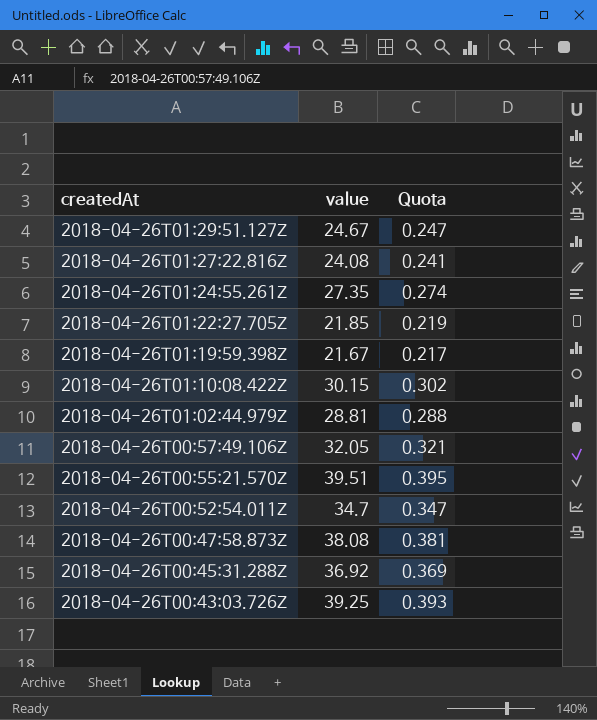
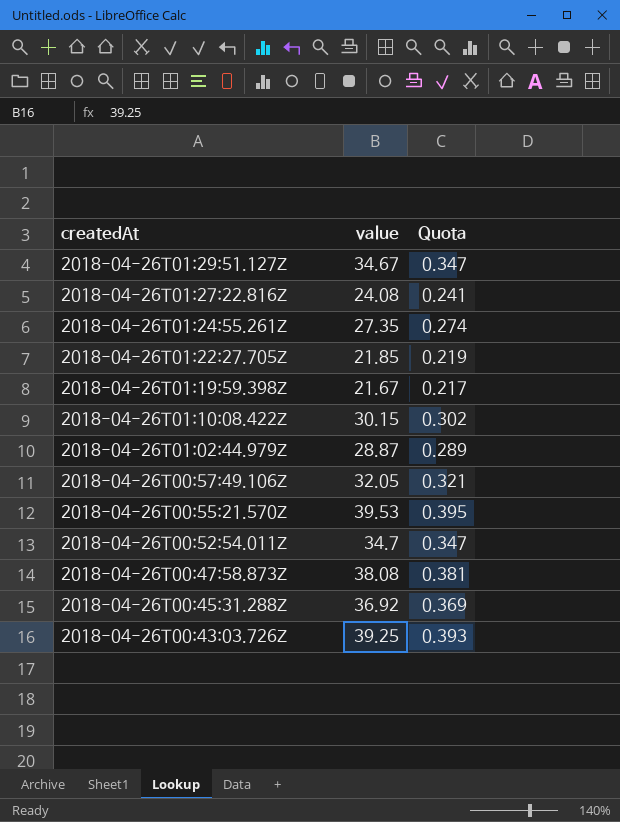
2018-04-26T01:29:51.127Z | value: 24.67 -> 34.67
2018-04-26T01:29:51.127Z | Quota: 0.247 -> 0.347
2018-04-26T01:02:44.979Z | value: 28.81 -> 28.87
2018-04-26T01:02:44.979Z | Quota: 0.288 -> 0.289
2018-04-26T00:55:21.570Z | value: 39.51 -> 39.53

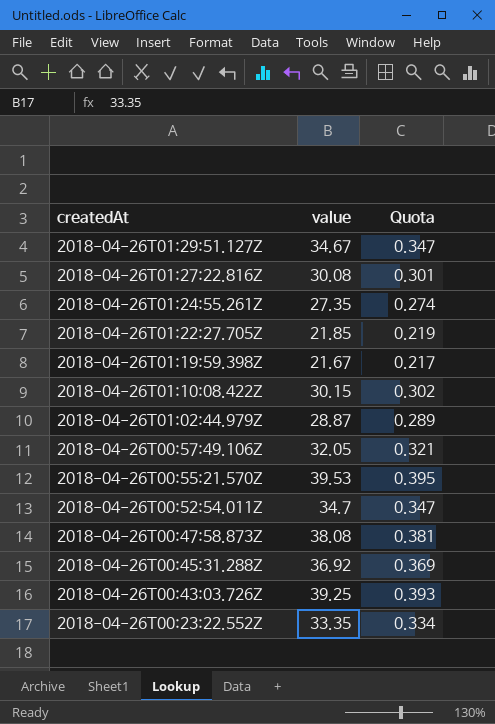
2018-04-26T01:27:22.816Z | value: 24.08 -> 30.08
2018-04-26T01:27:22.816Z | Quota: 0.241 -> 0.301
row 2018-04-26T00:23:22.552Z: none -> 33.35 | 0.334

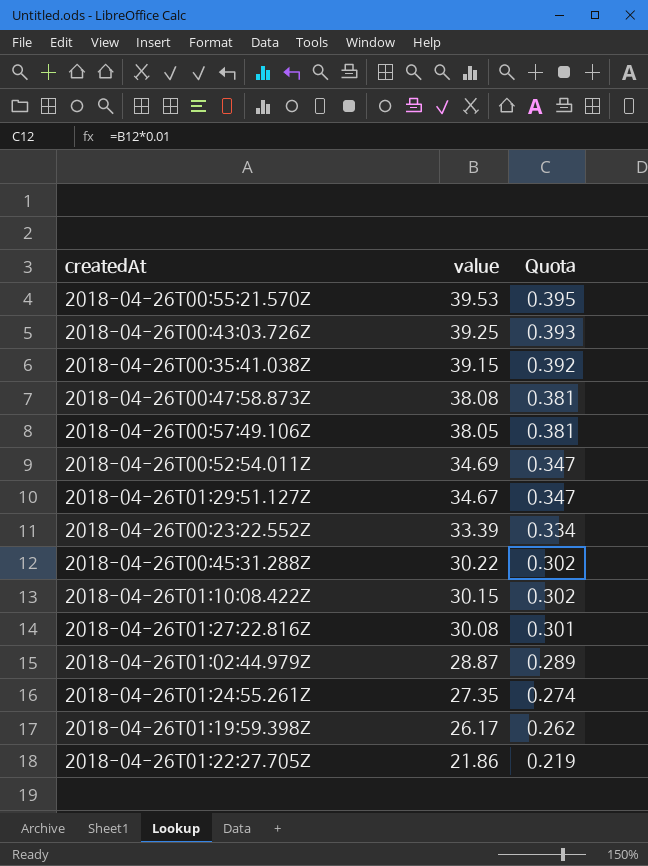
row order: createdAt descending -> value descending
row 2018-04-26T00:35:41.038Z: none -> 39.15 | 0.392
2018-04-26T00:57:49.106Z | value: 32.05 -> 38.05
2018-04-26T00:57:49.106Z | Quota: 0.321 -> 0.381
2018-04-26T00:52:54.011Z | value: 34.7 -> 34.69
2018-04-26T00:23:22.552Z | value: 33.35 -> 33.39
2018-04-26T00:45:31.288Z | value: 36.92 -> 30.22
2018-04-26T00:45:31.288Z | Quota: 0.369 -> 0.302
2018-04-26T01:19:59.398Z | value: 21.67 -> 26.17
2018-04-26T01:19:59.398Z | Quota: 0.217 -> 0.262
2018-04-26T01:22:27.705Z | value: 21.85 -> 21.86

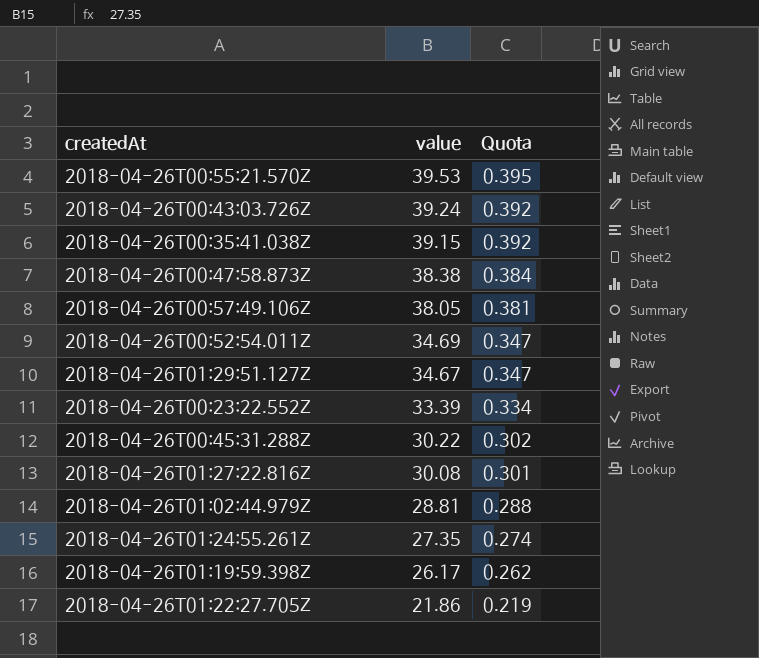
row 2018-04-26T01:10:08.422Z: 30.15 | 0.302 -> none
2018-04-26T00:43:03.726Z | value: 39.25 -> 39.24
2018-04-26T00:43:03.726Z | Quota: 0.393 -> 0.392
2018-04-26T00:47:58.873Z | value: 38.08 -> 38.38
2018-04-26T00:47:58.873Z | Quota: 0.381 -> 0.384
2018-04-26T01:02:44.979Z | value: 28.87 -> 28.81
2018-04-26T01:02:44.979Z | Quota: 0.289 -> 0.288

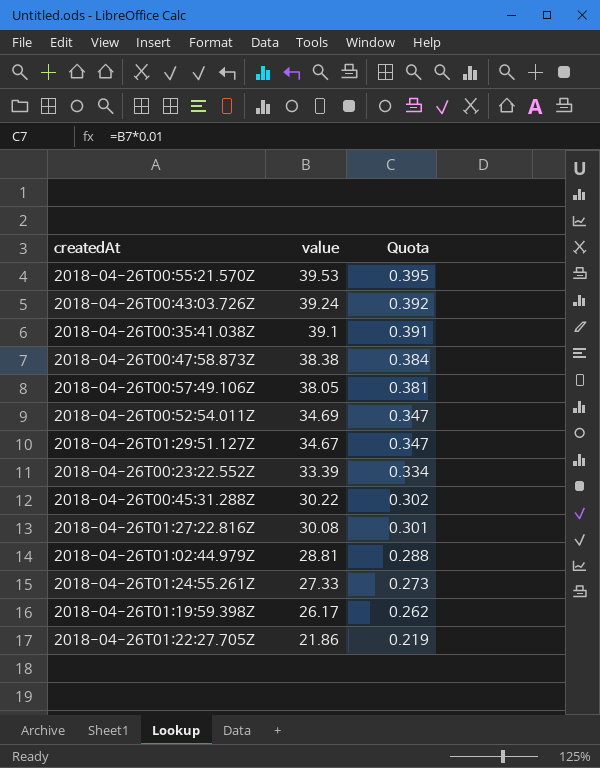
2018-04-26T00:35:41.038Z | value: 39.15 -> 39.1
2018-04-26T00:35:41.038Z | Quota: 0.392 -> 0.391
2018-04-26T01:24:55.261Z | value: 27.35 -> 27.33
2018-04-26T01:24:55.261Z | Quota: 0.274 -> 0.273

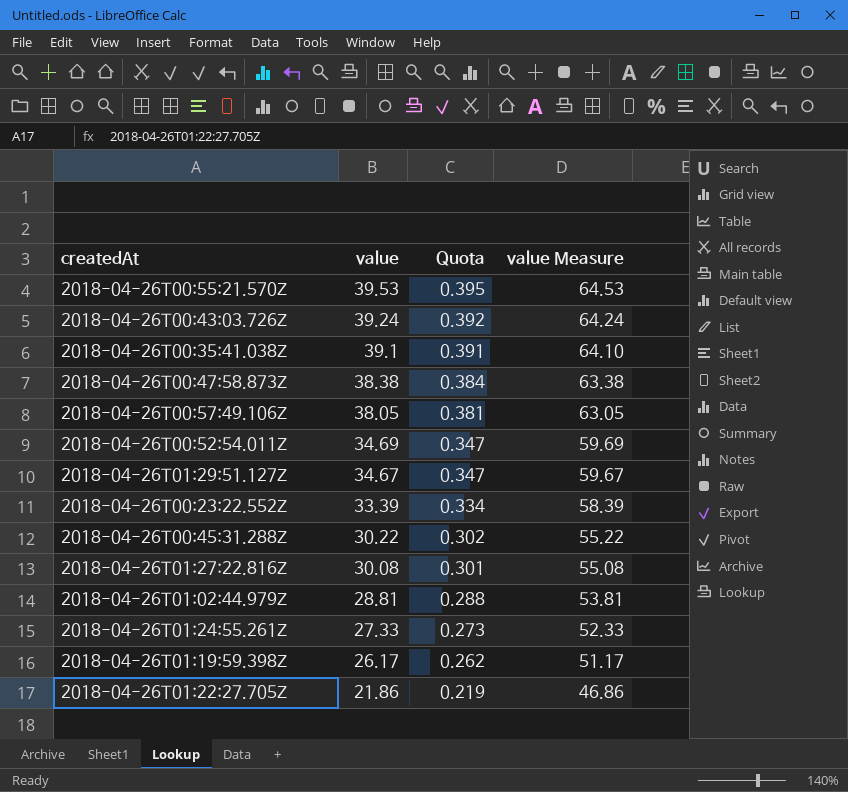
column value Measure | formula: none -> [value] + 25

